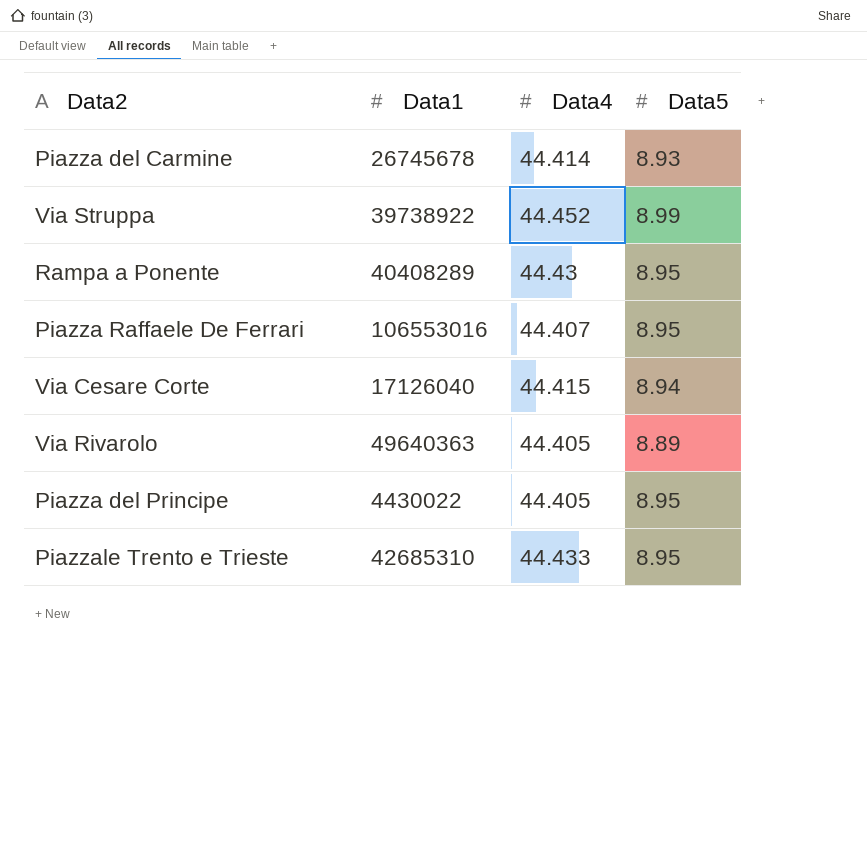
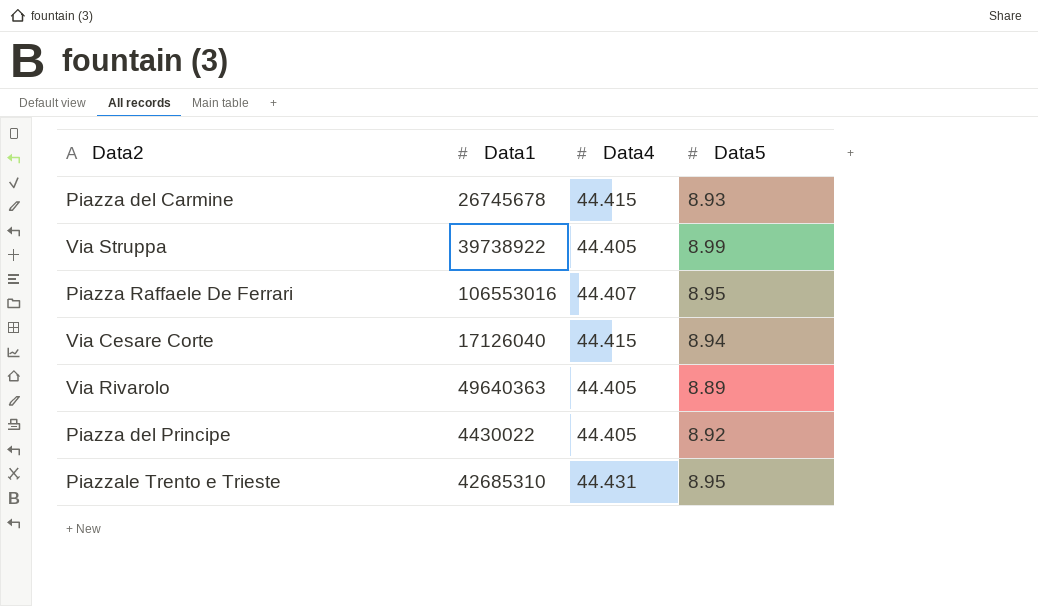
row Rampa a Ponente: 40408289 | 44.43 | 8.95 -> none
Piazza del Carmine | Data4: 44.414 -> 44.415
Via Struppa | Data4: 44.452 -> 44.405
Piazza del Principe | Data5: 8.95 -> 8.92
Piazzale Trento e Trieste | Data4: 44.433 -> 44.431

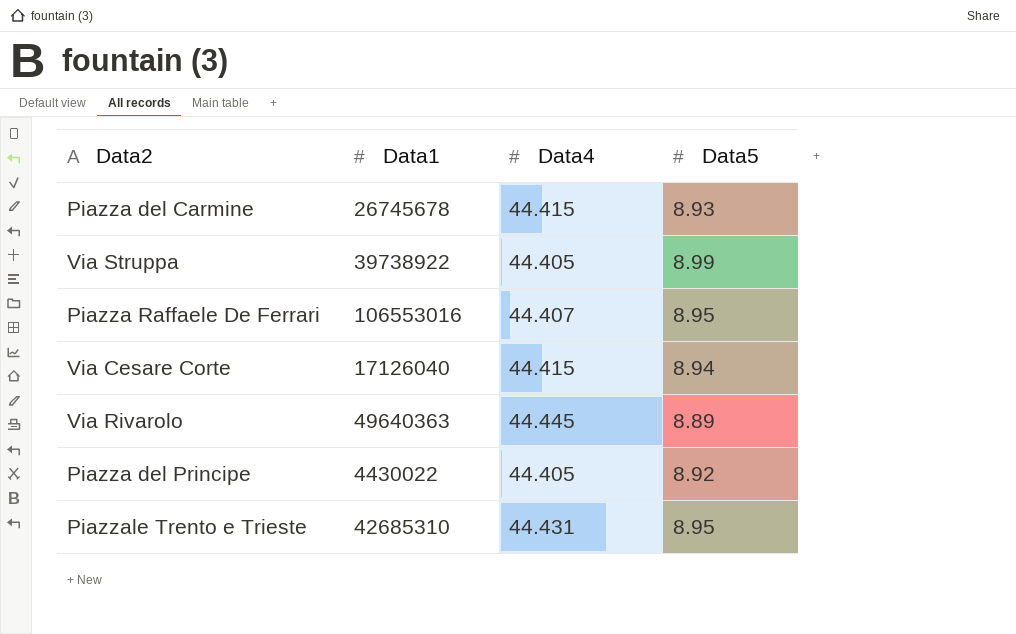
Via Rivarolo | Data4: 44.405 -> 44.445

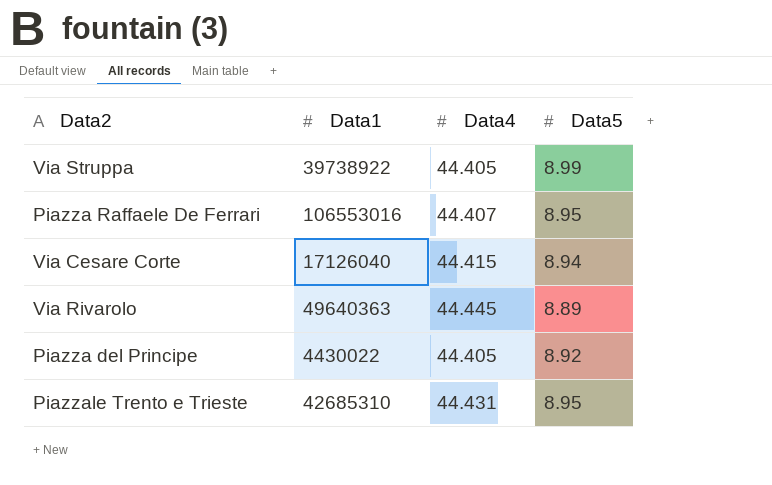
row Piazza del Carmine: 26745678 | 44.415 | 8.93 -> none

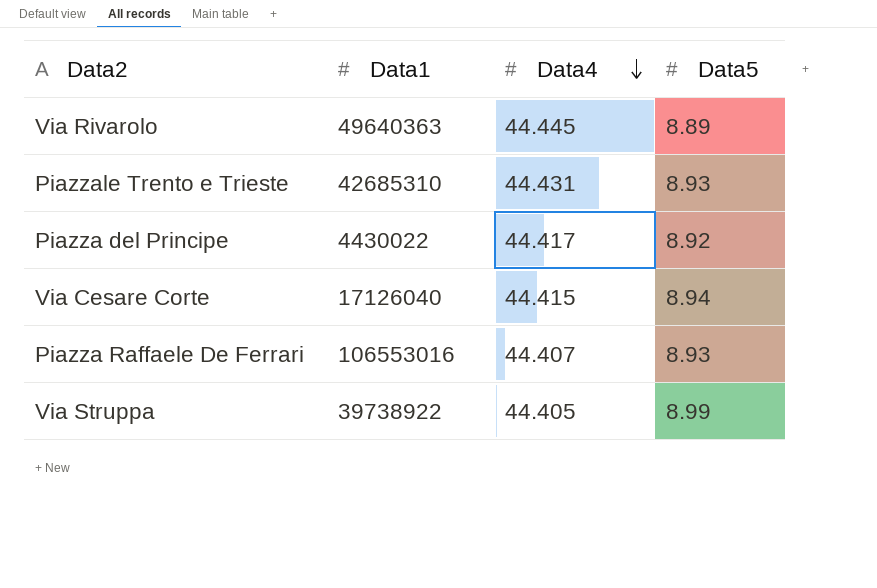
row order: none -> Data4 descending
Piazzale Trento e Trieste | Data5: 8.95 -> 8.93
Piazza del Principe | Data4: 44.405 -> 44.417
Piazza Raffaele De Ferrari | Data5: 8.95 -> 8.93

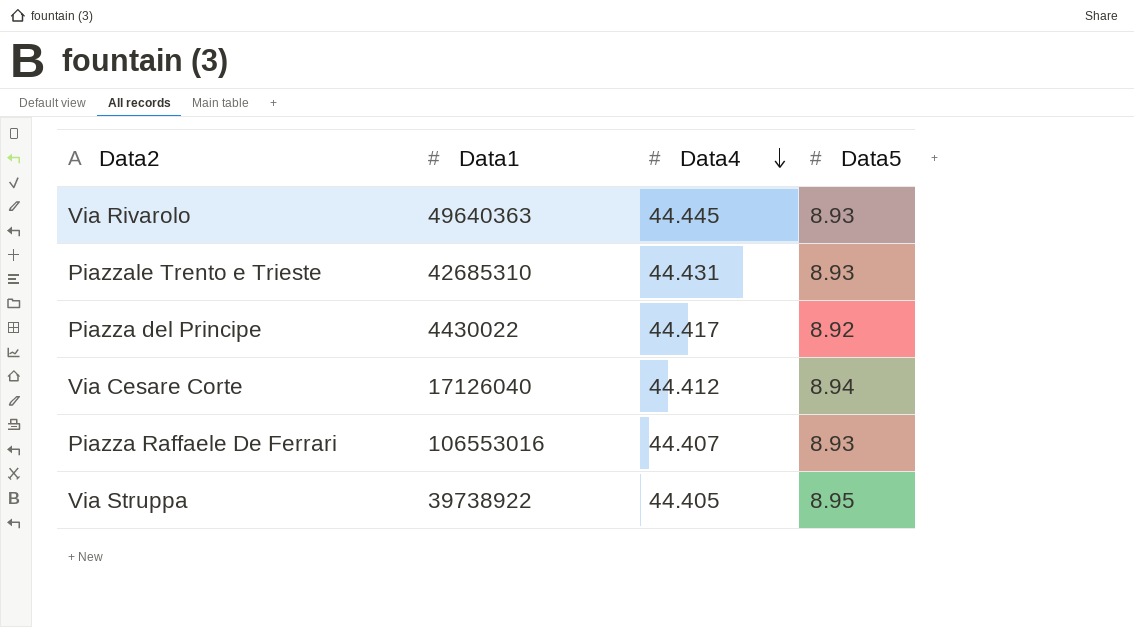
Via Rivarolo | Data5: 8.89 -> 8.93
Via Cesare Corte | Data4: 44.415 -> 44.412
Via Struppa | Data5: 8.99 -> 8.95

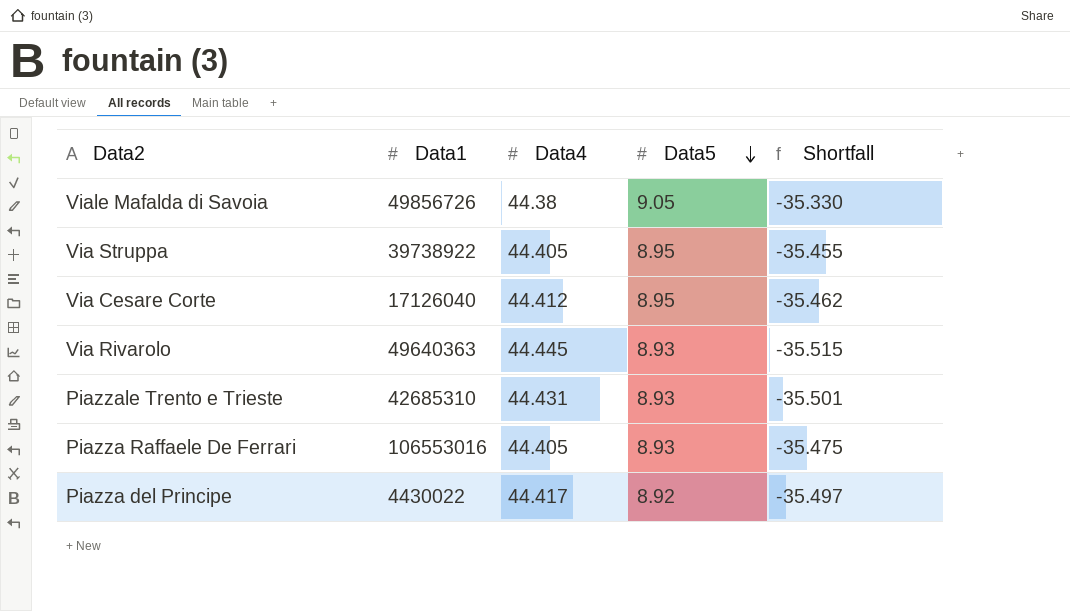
row order: Data4 descending -> Data5 descending
column Shortfall | formula: none -> [Data5] - [Data4]
row Viale Mafalda di Savoia: none -> 49856726 | 44.38 | 9.05 | -35.330
Via Cesare Corte | Data5: 8.94 -> 8.95
Piazza Raffaele De Ferrari | Data4: 44.407 -> 44.405

